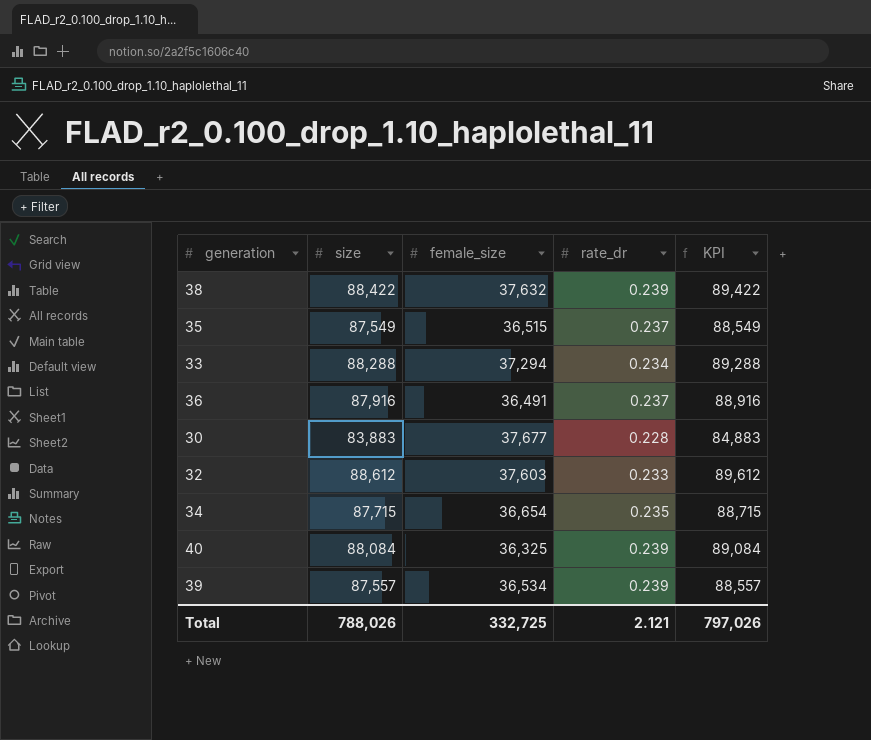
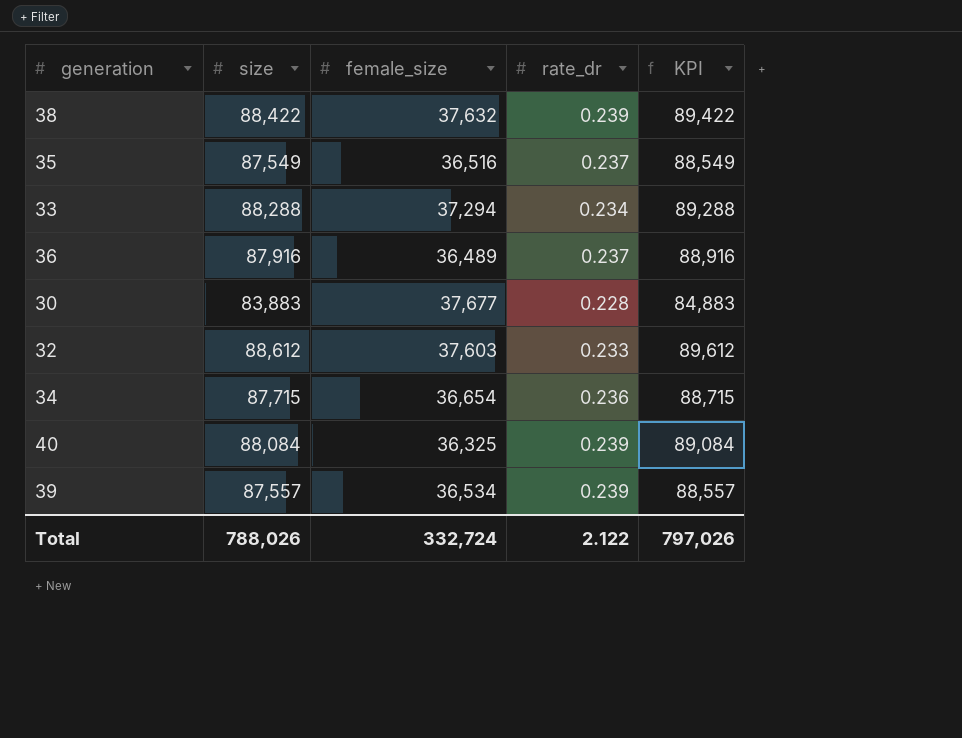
35 | female_size: 36,515 -> 36,516
36 | female_size: 36,491 -> 36,489
34 | rate_dr: 0.235 -> 0.236
Total | female_size: 332,725 -> 332,724
Total | rate_dr: 2.121 -> 2.122

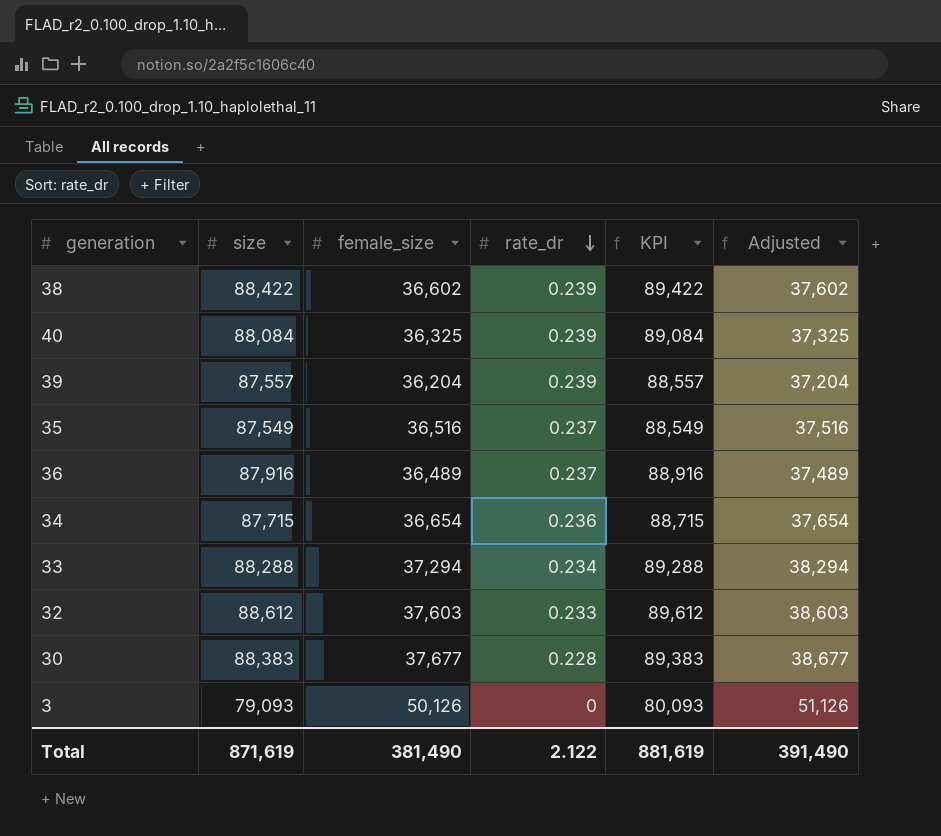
row order: none -> rate_dr descending
column Adjusted | formula: none -> [female_size] + 1000
38 | female_size: 37,632 -> 36,602
39 | female_size: 36,534 -> 36,204
30 | size: 83,883 -> 88,383
30 | KPI: 84,883 -> 89,383
row 3: none -> 79,093 | 50,126 | 0 | 80,093 | 51,126
Total | size: 788,026 -> 871,619
Total | female_size: 332,724 -> 381,490
Total | KPI: 797,026 -> 881,619

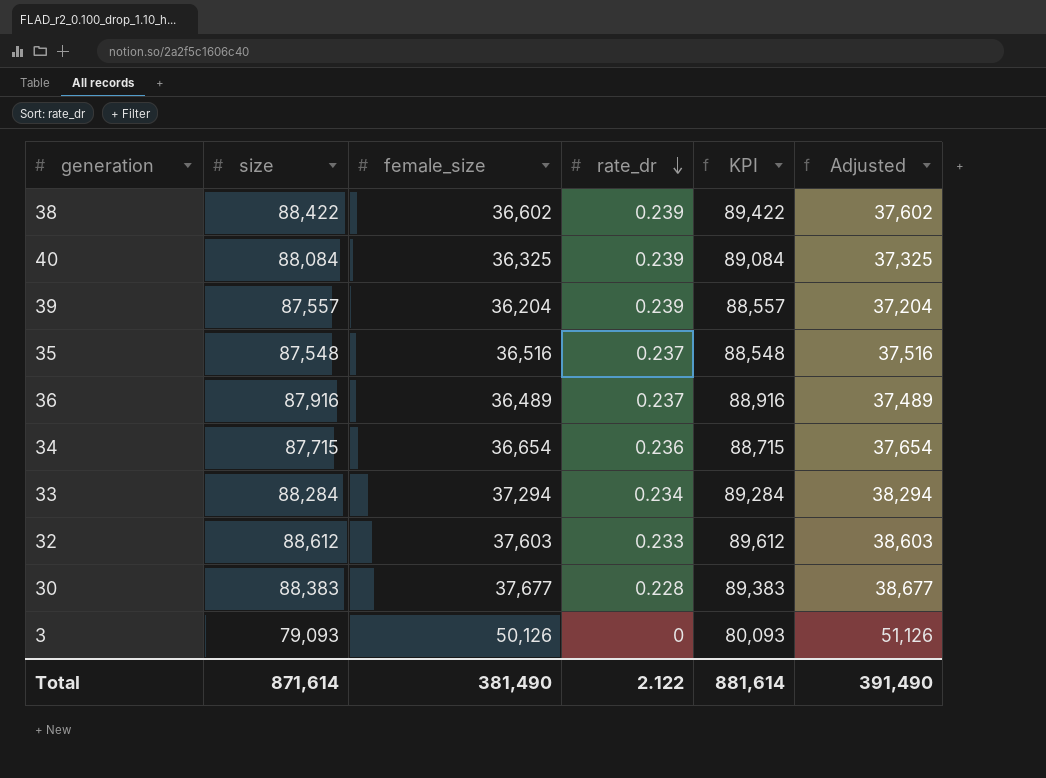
35 | size: 87,549 -> 87,548
35 | KPI: 88,549 -> 88,548
33 | size: 88,288 -> 88,284
33 | KPI: 89,288 -> 89,284
Total | size: 871,619 -> 871,614
Total | KPI: 881,619 -> 881,614

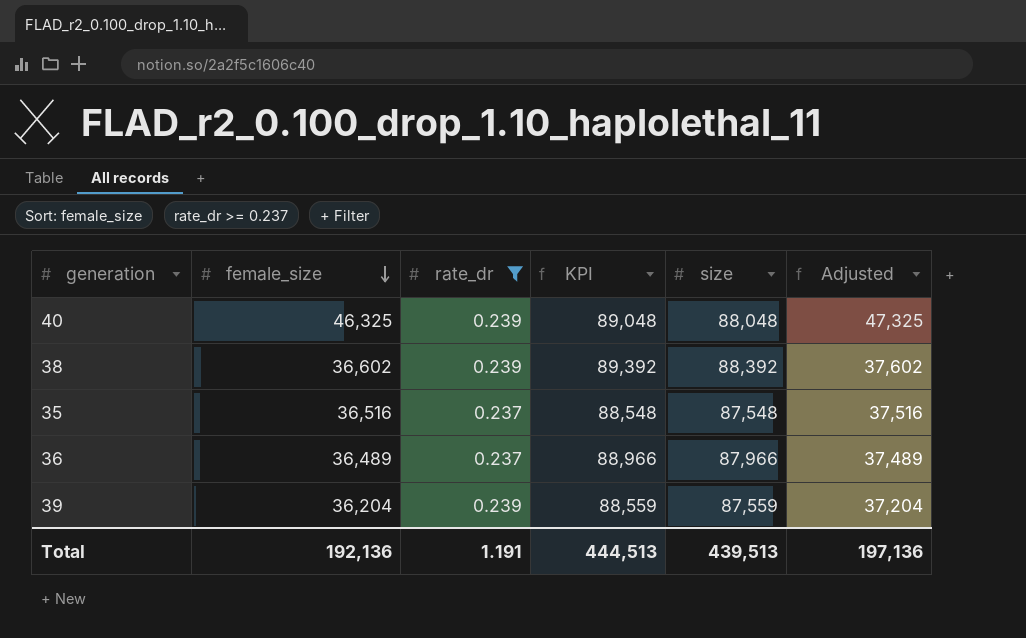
filter: none -> rate_dr >= 0.237
row order: rate_dr descending -> female_size descending
column size | position: 2 -> 5
40 | female_size: 36,325 -> 46,325
40 | KPI: 89,084 -> 89,048
40 | size: 88,084 -> 88,048
40 | Adjusted: 37,325 -> 47,325
38 | KPI: 89,422 -> 89,392
38 | size: 88,422 -> 88,392
36 | KPI: 88,916 -> 88,966
36 | size: 87,916 -> 87,966
39 | KPI: 88,557 -> 88,559
39 | size: 87,557 -> 87,559
Total | female_size: 381,490 -> 192,136
Total | rate_dr: 2.122 -> 1.191
Total | KPI: 881,614 -> 444,513
Total | size: 871,614 -> 439,513
Total | Adjusted: 391,490 -> 197,136

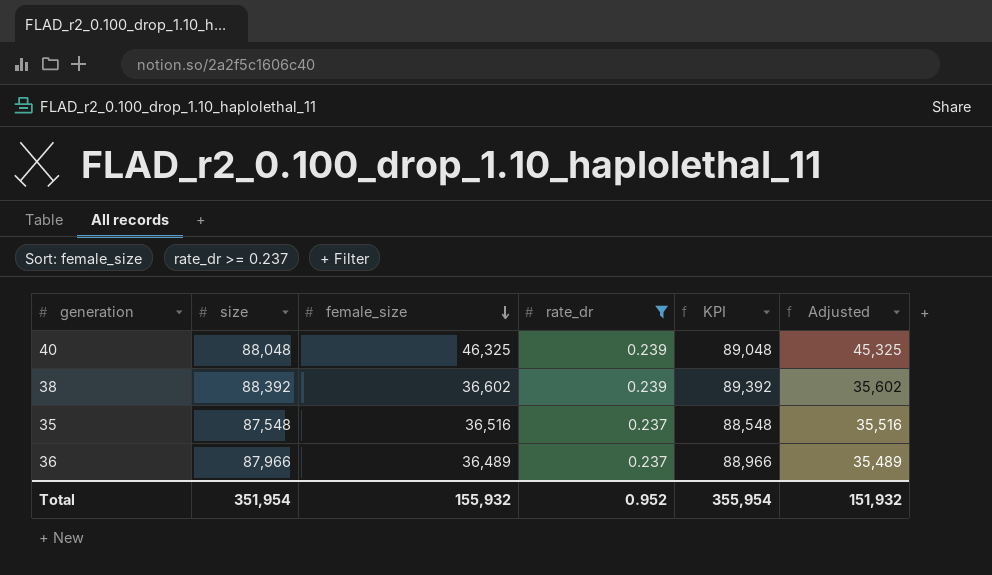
column size | position: 5 -> 2
column Adjusted | formula: [female_size] + 1000 -> [female_size] - 1000
row 39: 36,204 | 0.239 | 88,559 | 87,559 | 37,204 -> none
Total | size: 439,513 -> 351,954
Total | female_size: 192,136 -> 155,932
Total | rate_dr: 1.191 -> 0.952
Total | KPI: 444,513 -> 355,954
Total | Adjusted: 197,136 -> 151,932

